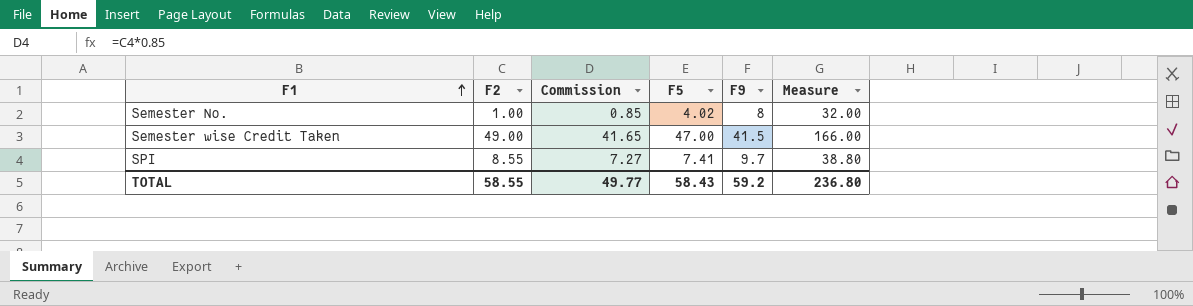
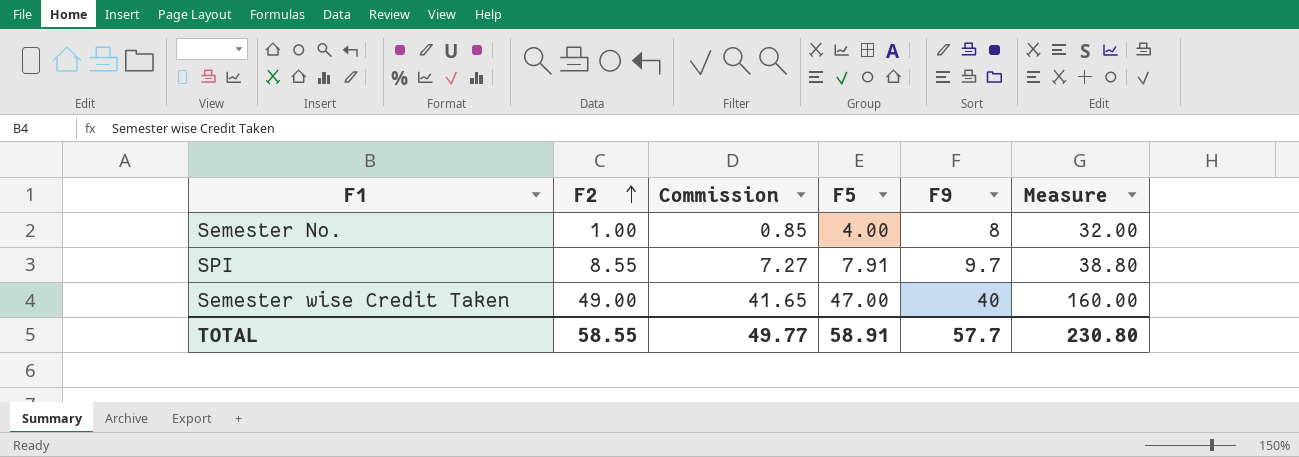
row order: F1 ascending -> F2 ascending
Semester No. | F5: 4.02 -> 4.00
SPI | F5: 7.41 -> 7.91
Semester wise Credit Taken | F9: 41.5 -> 40
Semester wise Credit Taken | Measure: 166.00 -> 160.00
TOTAL | F5: 58.43 -> 58.91
TOTAL | F9: 59.2 -> 57.7
TOTAL | Measure: 236.80 -> 230.80

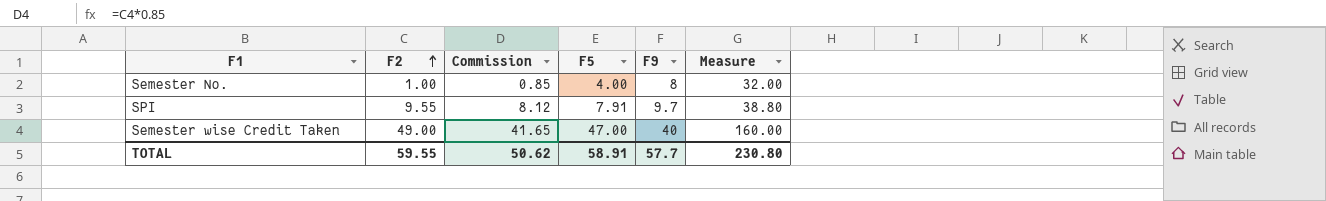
SPI | F2: 8.55 -> 9.55
SPI | Commission: 7.27 -> 8.12
TOTAL | F2: 58.55 -> 59.55
TOTAL | Commission: 49.77 -> 50.62

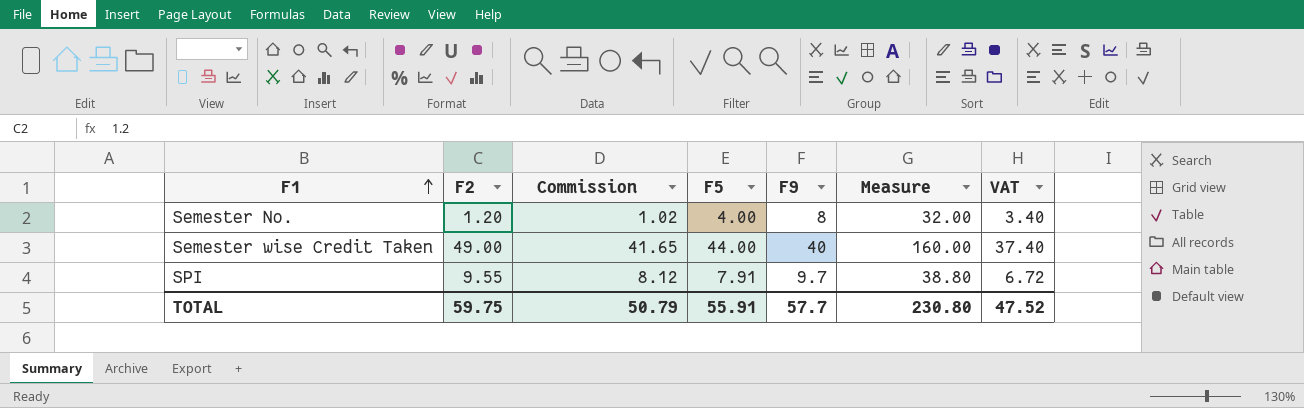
row order: F2 ascending -> F1 ascending
column VAT | formula: none -> [F5] * 0.85
Semester No. | F2: 1.00 -> 1.20
Semester No. | Commission: 0.85 -> 1.02
Semester wise Credit Taken | F5: 47.00 -> 44.00
TOTAL | F2: 59.55 -> 59.75
TOTAL | Commission: 50.62 -> 50.79
TOTAL | F5: 58.91 -> 55.91

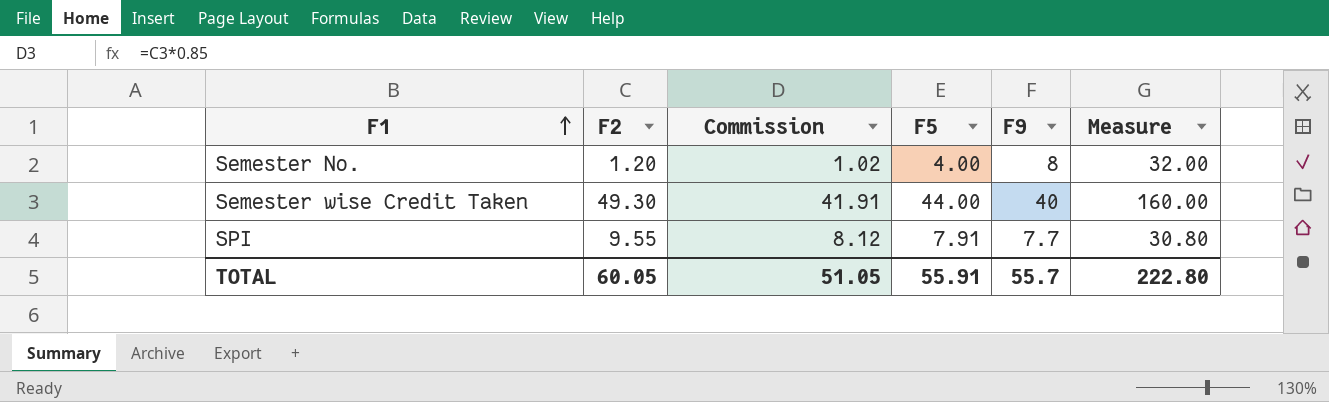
column VAT | formula: [F5] * 0.85 -> none
Semester wise Credit Taken | F2: 49.00 -> 49.30
Semester wise Credit Taken | Commission: 41.65 -> 41.91
SPI | F9: 9.7 -> 7.7
SPI | Measure: 38.80 -> 30.80
TOTAL | F2: 59.75 -> 60.05
TOTAL | Commission: 50.79 -> 51.05
TOTAL | F9: 57.7 -> 55.7
TOTAL | Measure: 230.80 -> 222.80

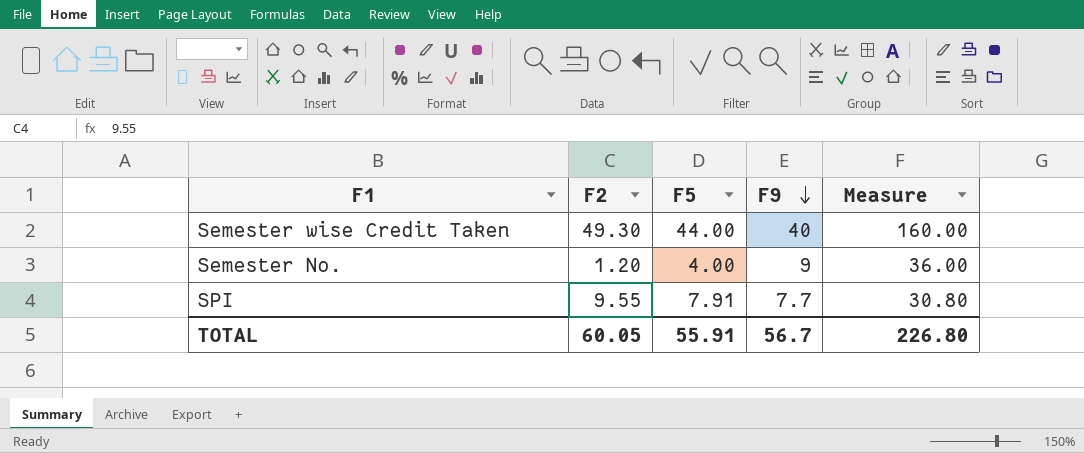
row order: F1 ascending -> F9 descending
column Commission | formula: [F2] * 0.85 -> none
Semester No. | F9: 8 -> 9
Semester No. | Measure: 32.00 -> 36.00
TOTAL | F9: 55.7 -> 56.7
TOTAL | Measure: 222.80 -> 226.80

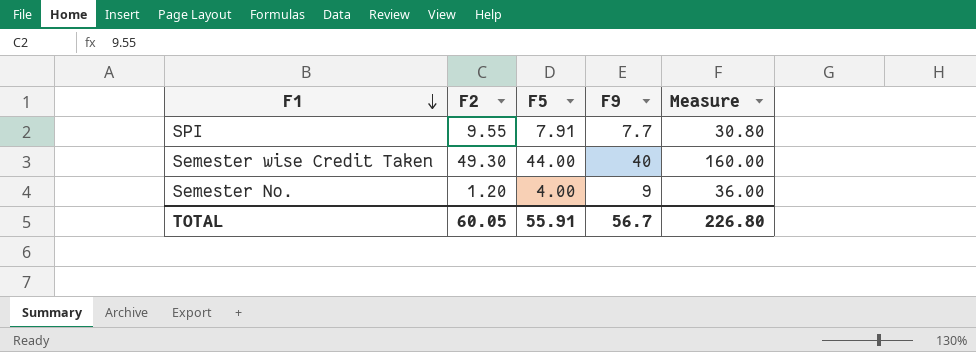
row order: F9 descending -> F1 descending

